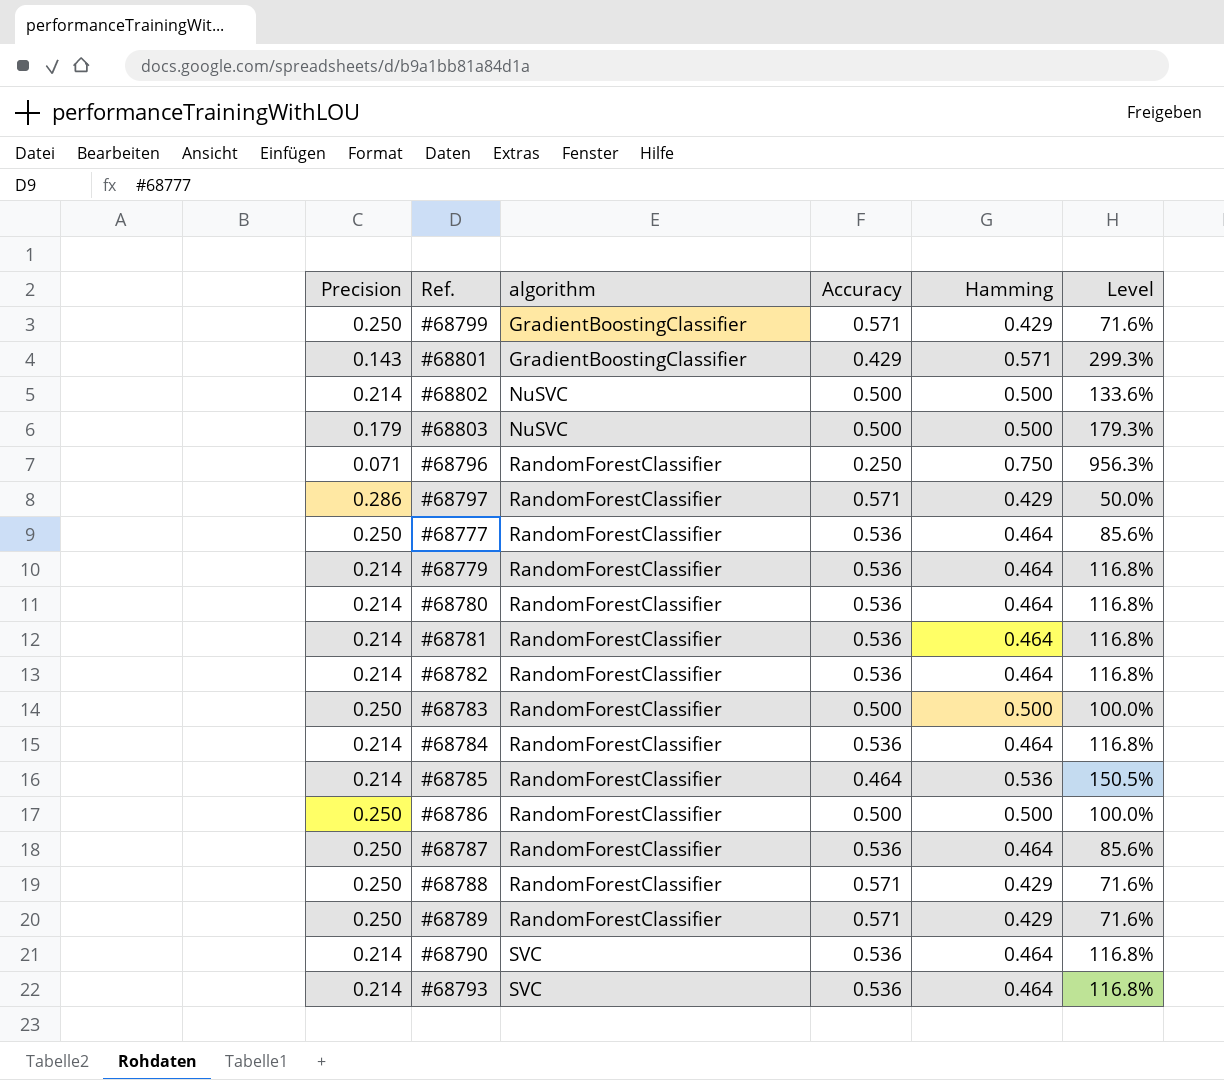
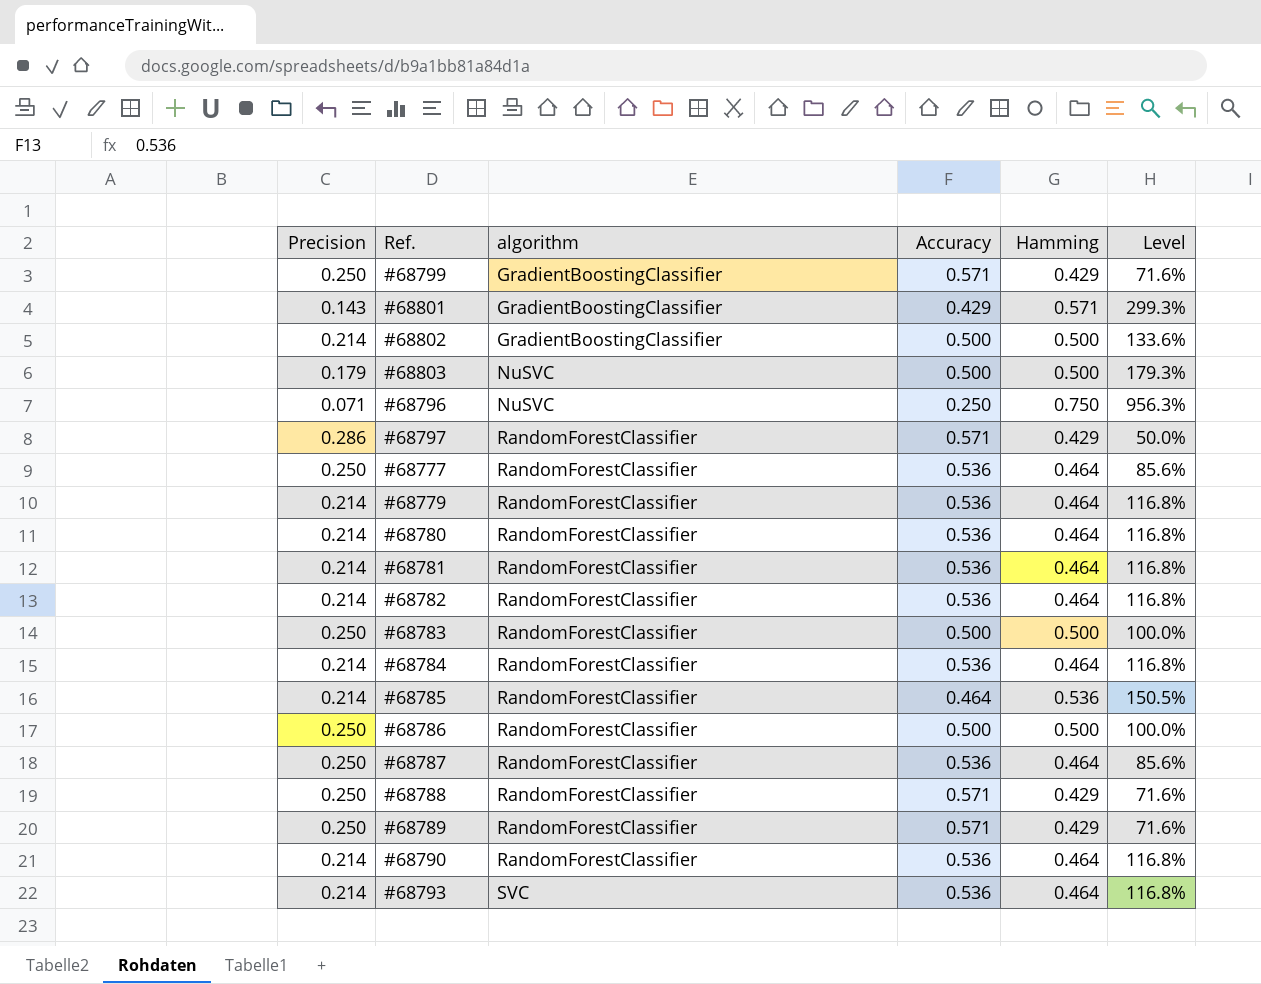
#68802 | algorithm: NuSVC -> GradientBoostingClassifier
#68796 | algorithm: RandomForestClassifier -> NuSVC
#68790 | algorithm: SVC -> RandomForestClassifier

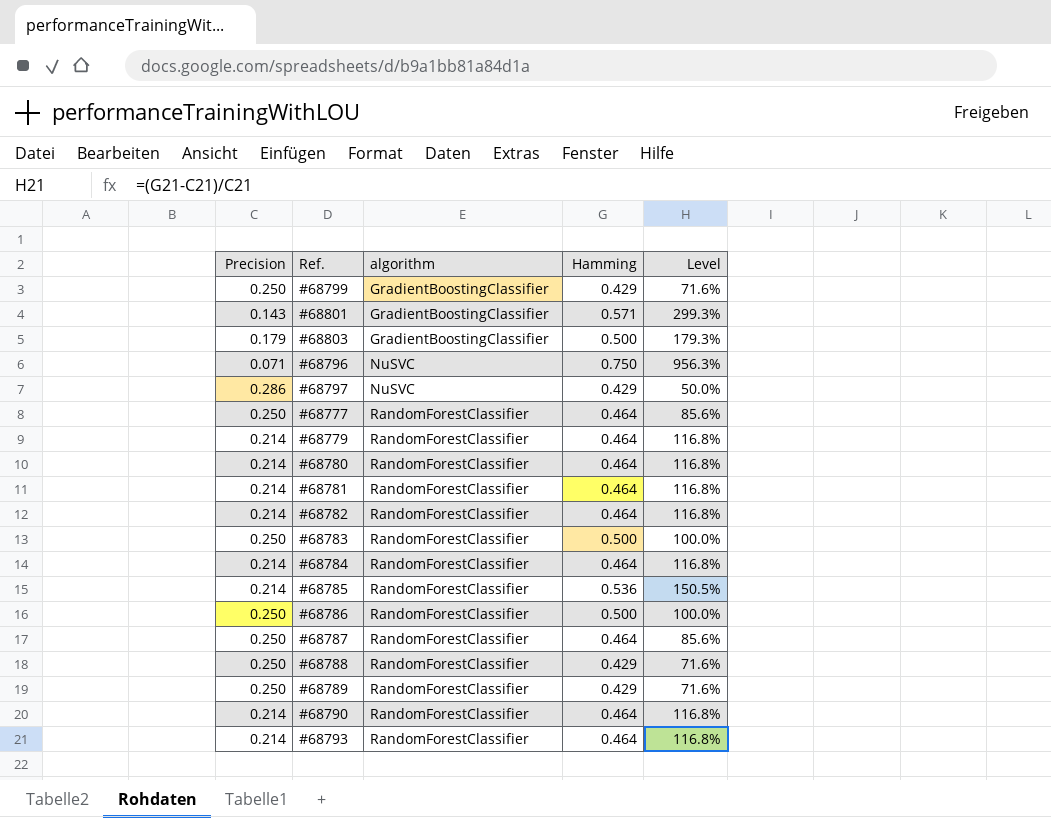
column Accuracy | position: 4 -> none
row #68802: 0.214 | GradientBoostingClassifier | 0.500 | 0.500 | 133.6% -> none
#68803 | algorithm: NuSVC -> GradientBoostingClassifier
#68797 | algorithm: RandomForestClassifier -> NuSVC
#68793 | algorithm: SVC -> RandomForestClassifier

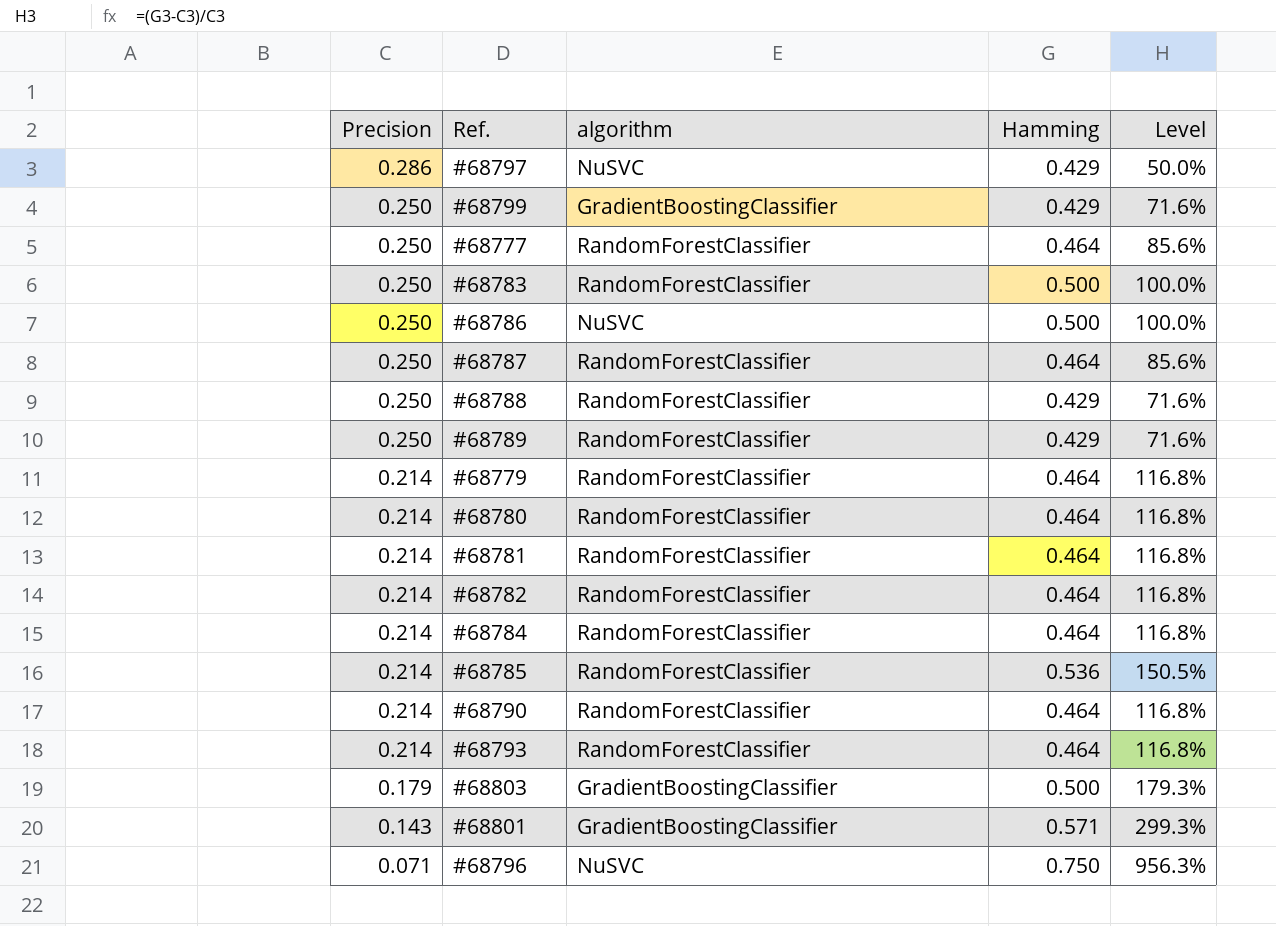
row order: algorithm ascending -> Precision descending
#68786 | algorithm: RandomForestClassifier -> NuSVC

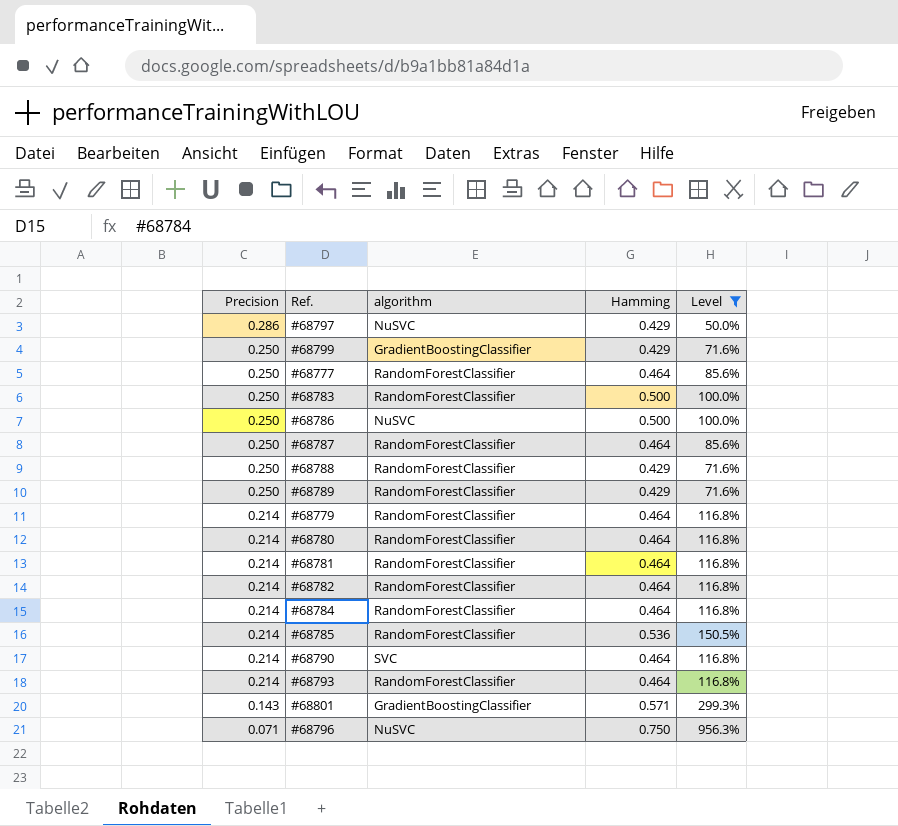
filter: none -> Level != 179.3%
#68790 | algorithm: RandomForestClassifier -> SVC

